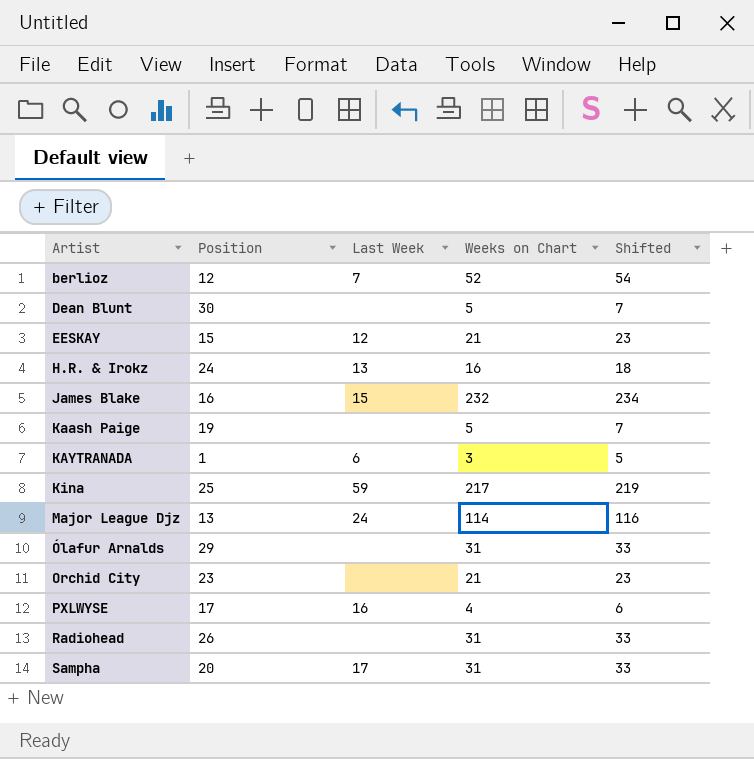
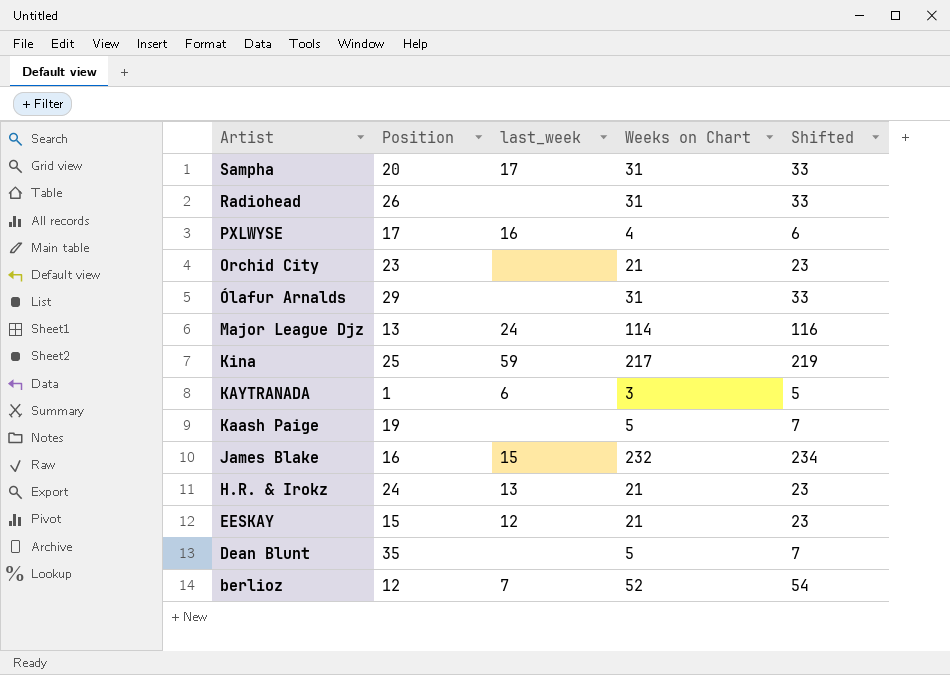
row order: Artist ascending -> Artist descending
column name: Last Week -> last_week
H.R. & Irokz | Weeks on Chart: 16 -> 21
H.R. & Irokz | Shifted: 18 -> 23
Dean Blunt | Position: 30 -> 35

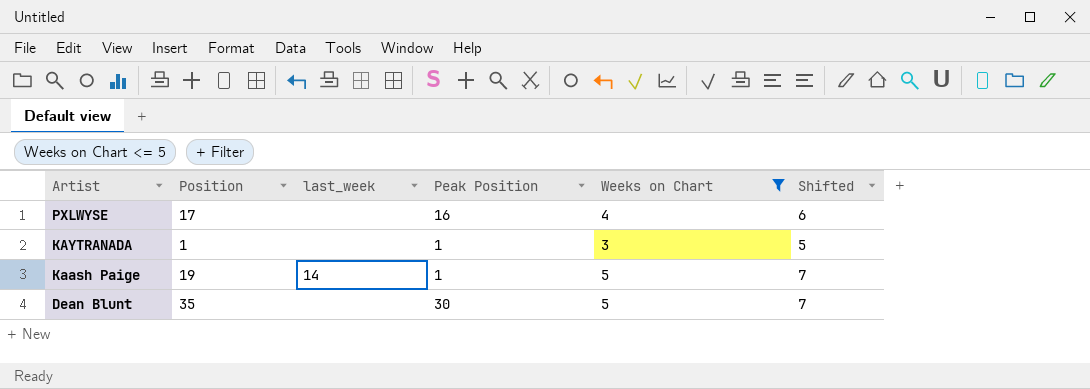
filter: none -> Weeks on Chart <= 5
column Peak Position | position: none -> 4
PXLWYSE | last_week: 16 -> none
KAYTRANADA | last_week: 6 -> none
Kaash Paige | last_week: none -> 14

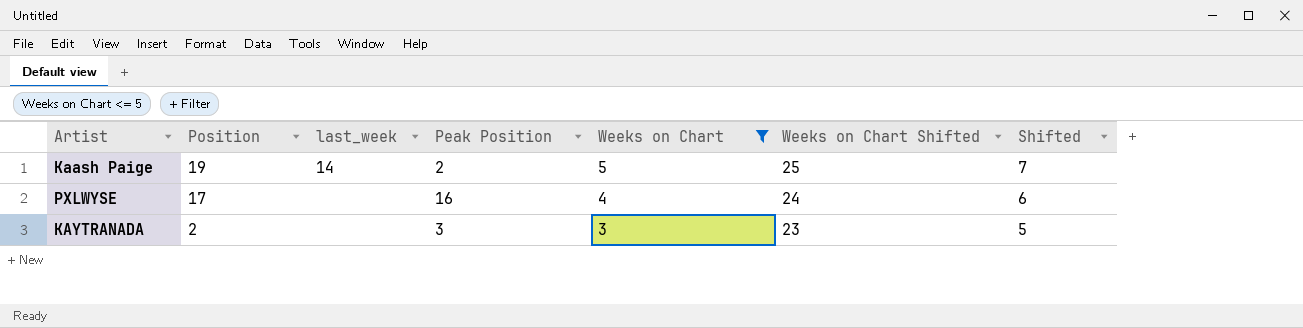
row order: Artist descending -> Position descending
column Weeks on Chart Shifted | formula: none -> [Weeks on Chart] + 20
row Dean Blunt: 35 | none | 30 | 5 | 7 -> none
Kaash Paige | Peak Position: 1 -> 2
KAYTRANADA | Position: 1 -> 2
KAYTRANADA | Peak Position: 1 -> 3

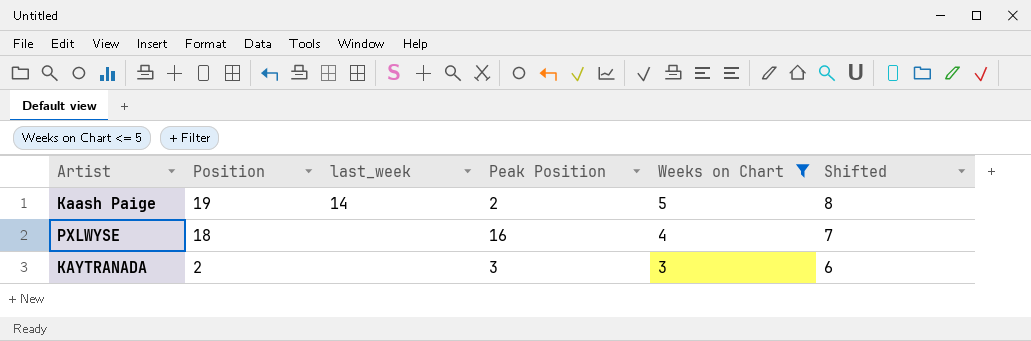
column Weeks on Chart Shifted | formula: [Weeks on Chart] + 20 -> none
column Shifted | formula: [Weeks on Chart] + 2 -> [Weeks on Chart] + 3
PXLWYSE | Position: 17 -> 18

